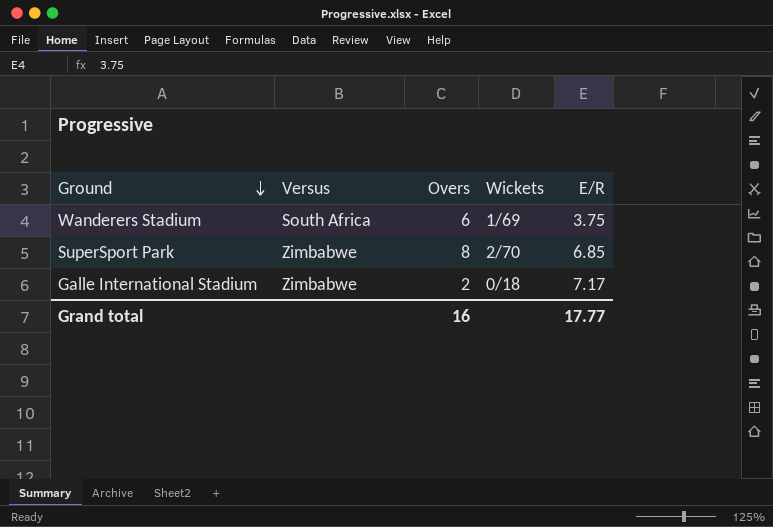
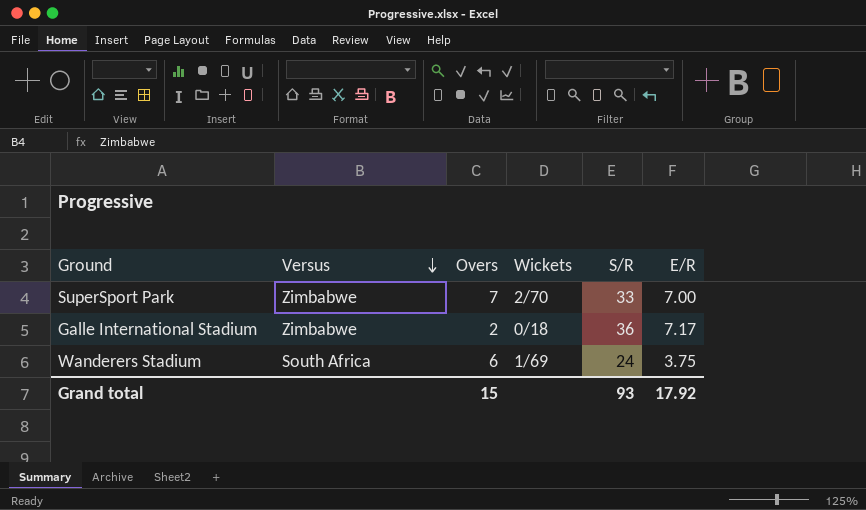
row order: Ground descending -> Versus descending
column S/R | position: none -> 5
SuperSport Park | Overs: 8 -> 7
SuperSport Park | E/R: 6.85 -> 7.00
Grand total | Overs: 16 -> 15
Grand total | E/R: 17.77 -> 17.92

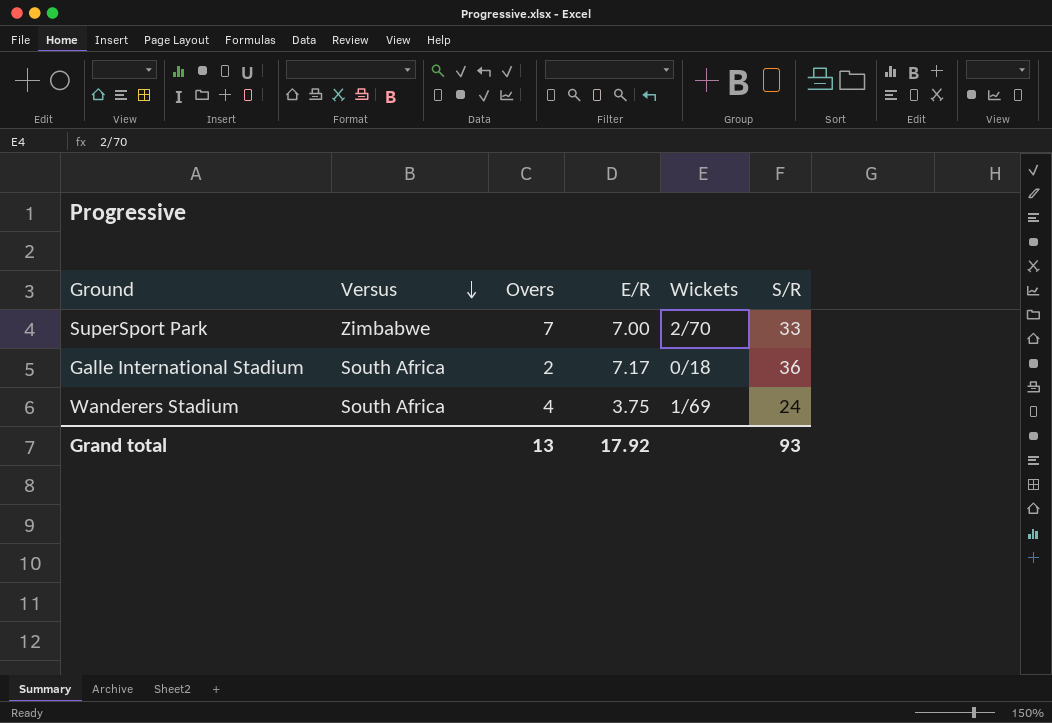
column E/R | position: 6 -> 4
Galle International Stadium | Versus: Zimbabwe -> South Africa
Wanderers Stadium | Overs: 6 -> 4
Grand total | Overs: 15 -> 13

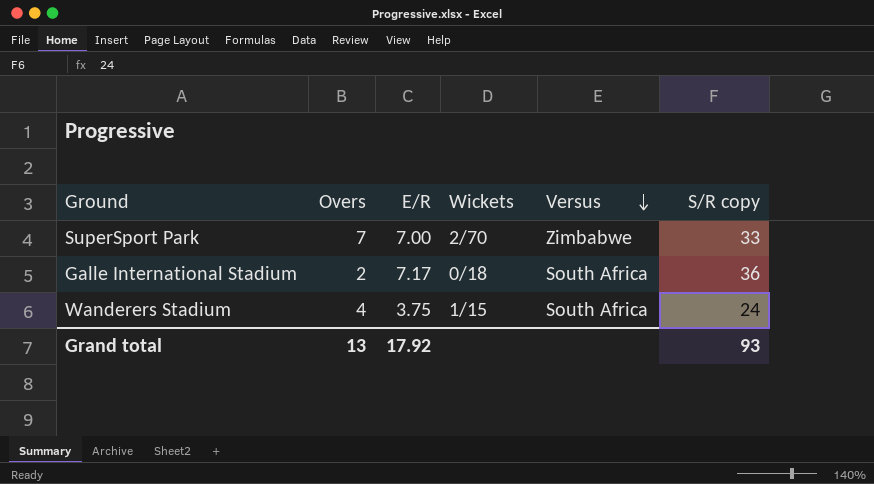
column Versus | position: 2 -> 5
column name: S/R -> S/R copy
Wanderers Stadium | Wickets: 1/69 -> 1/15

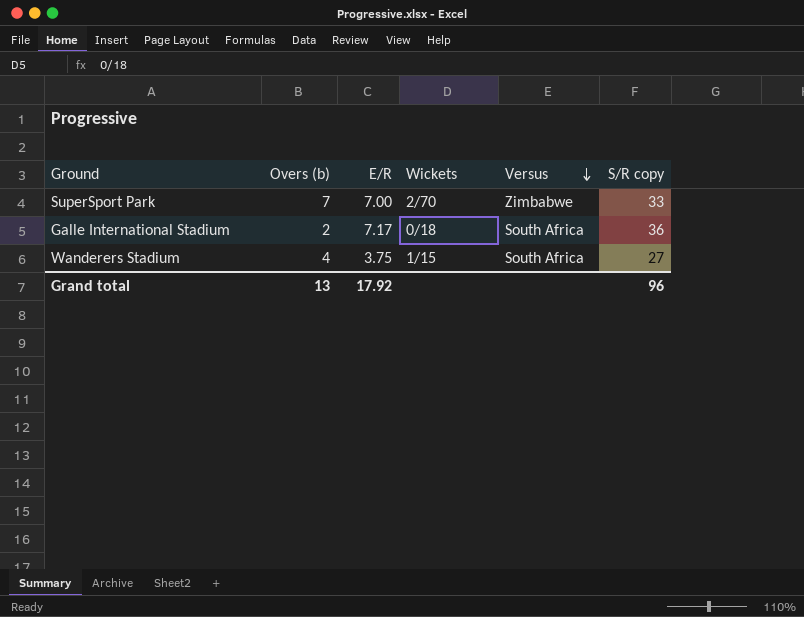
column name: Overs -> Overs (b)
Wanderers Stadium | S/R copy: 24 -> 27
Grand total | S/R copy: 93 -> 96

